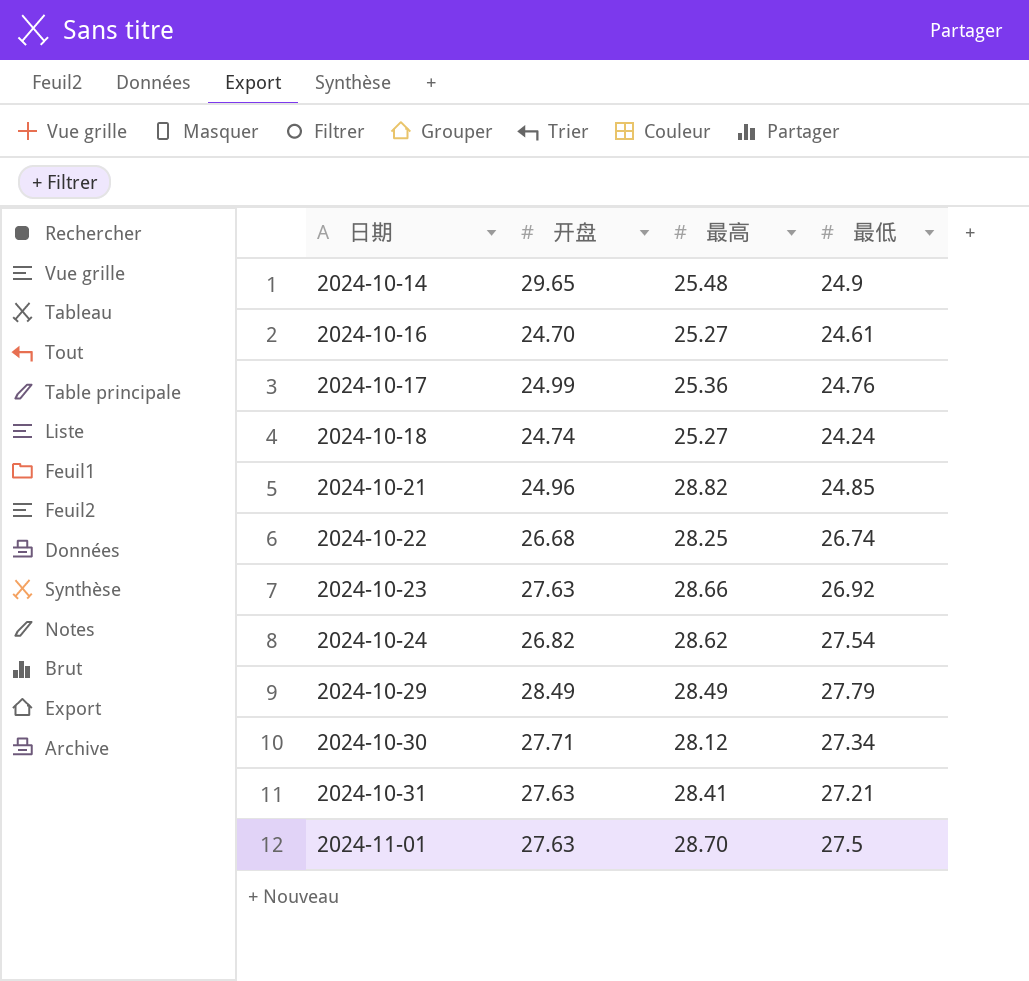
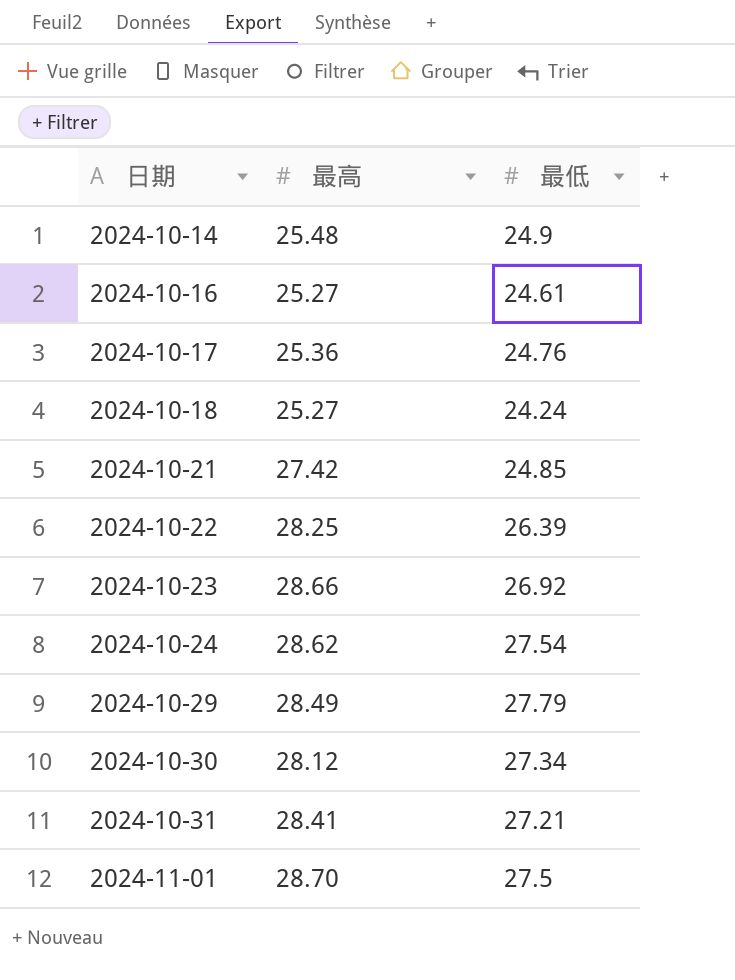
column 开盘 | position: 2 -> none
2024-10-21 | 最高: 28.82 -> 27.42
2024-10-22 | 最低: 26.74 -> 26.39

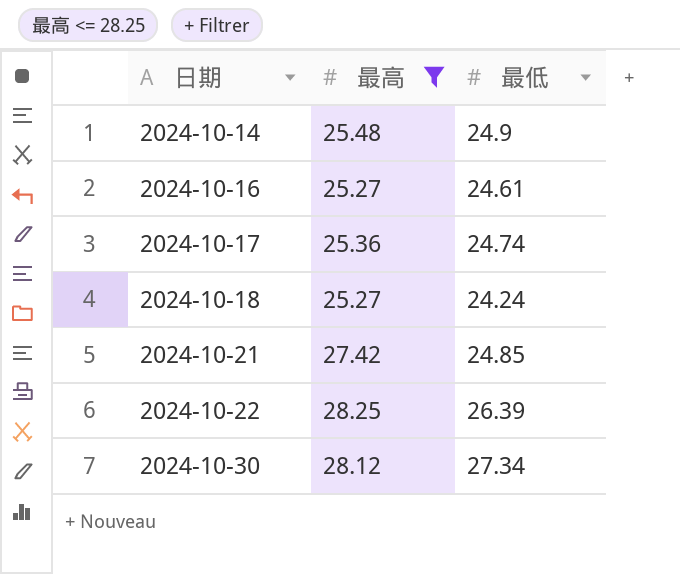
filter: none -> 最高 <= 28.25
2024-10-17 | 最低: 24.76 -> 24.74

